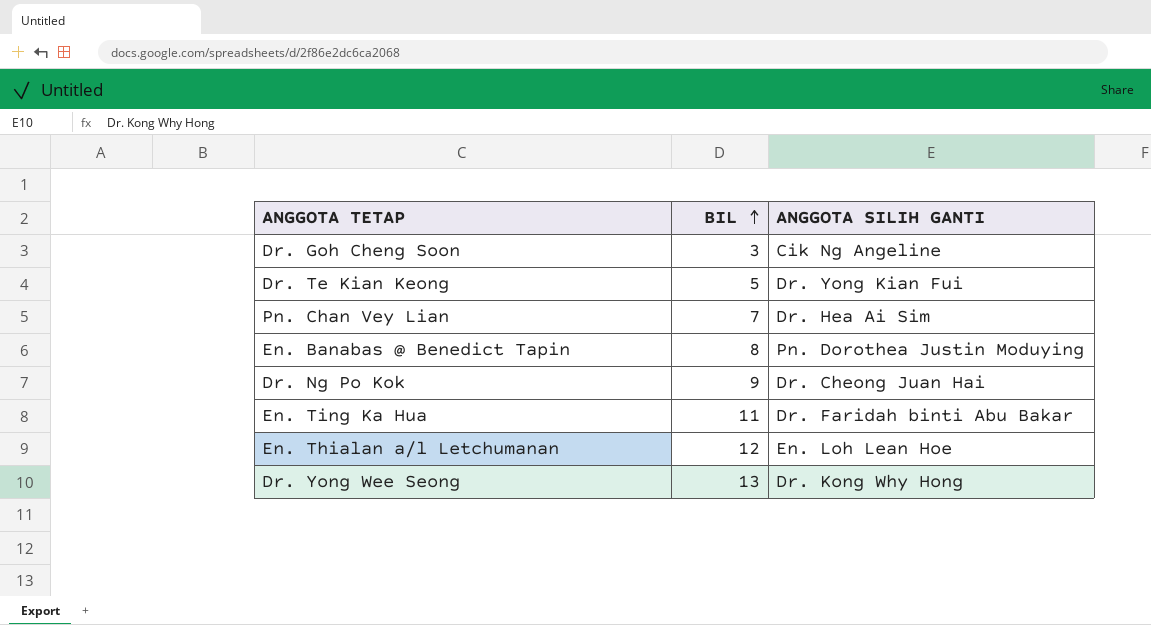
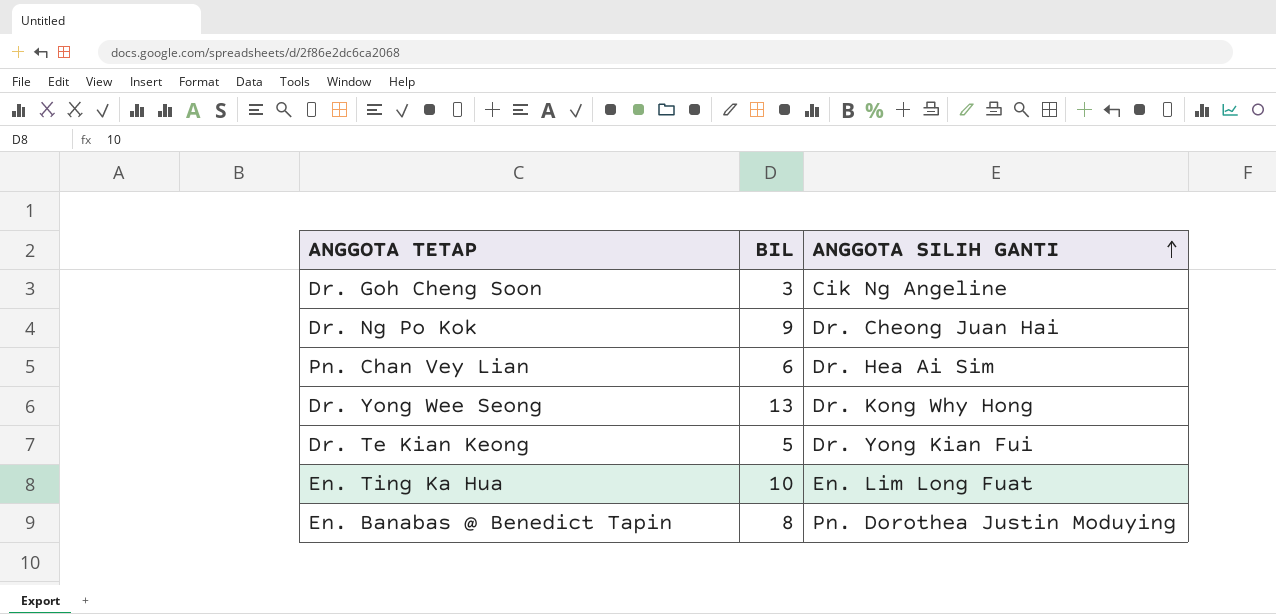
row order: BIL ascending -> ANGGOTA SILIH GANTI ascending
row En. Thialan a/l Letchumanan: 12 | En. Loh Lean Hoe -> none
Pn. Chan Vey Lian | BIL: 7 -> 6
En. Ting Ka Hua | BIL: 11 -> 10
En. Ting Ka Hua | ANGGOTA SILIH GANTI: Dr. Faridah binti Abu Bakar -> En. Lim Long Fuat

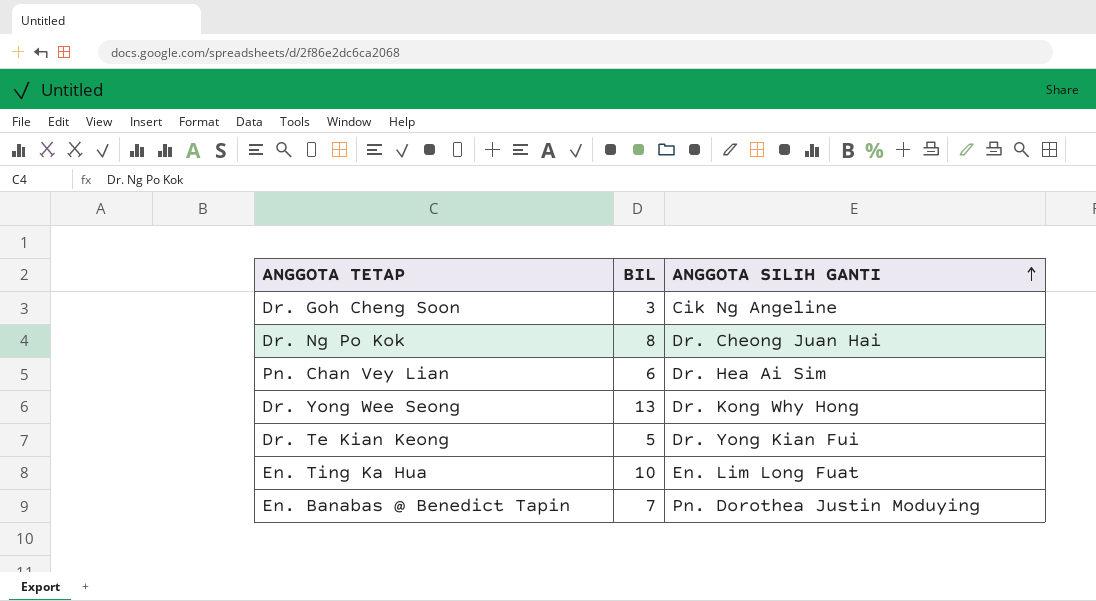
Dr. Ng Po Kok | BIL: 9 -> 8
En. Banabas @ Benedict Tapin | BIL: 8 -> 7

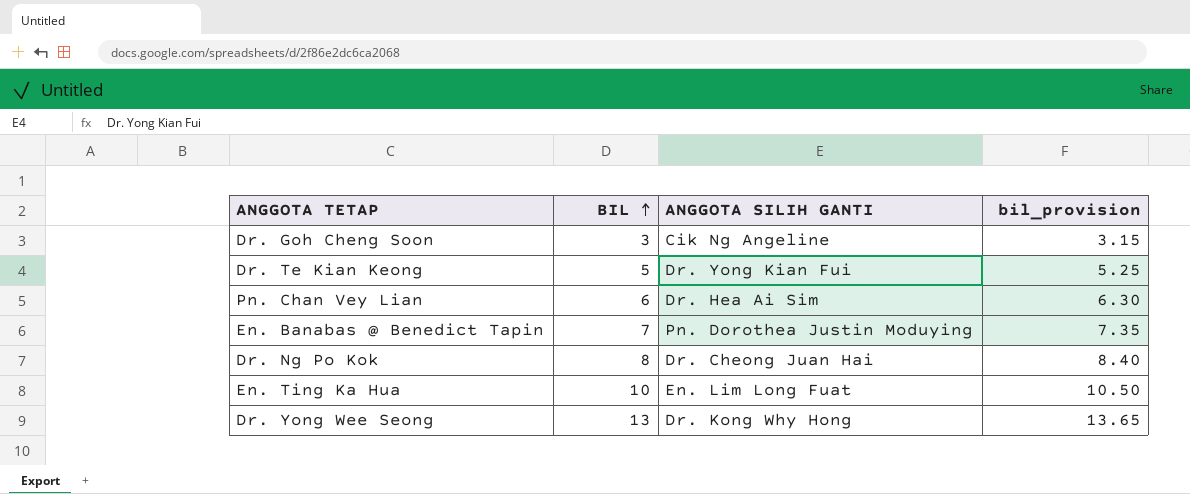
row order: ANGGOTA SILIH GANTI ascending -> BIL ascending
column bil_provision | formula: none -> [BIL] * 1.05

